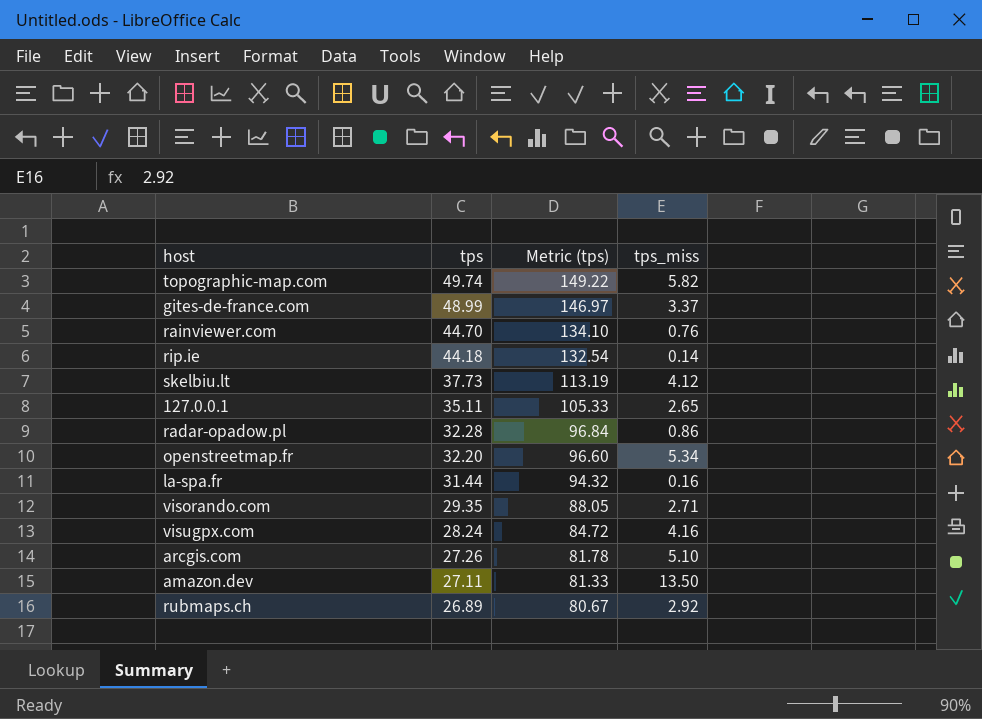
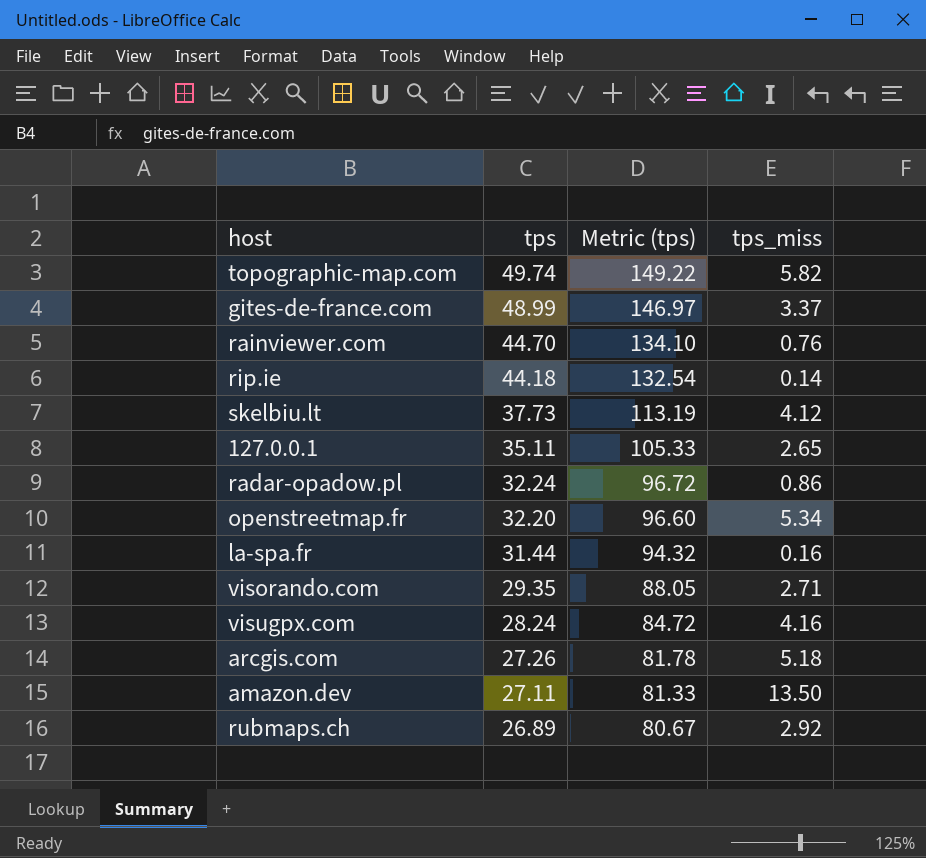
radar-opadow.pl | tps: 32.28 -> 32.24
radar-opadow.pl | Metric (tps): 96.84 -> 96.72
arcgis.com | tps_miss: 5.10 -> 5.18

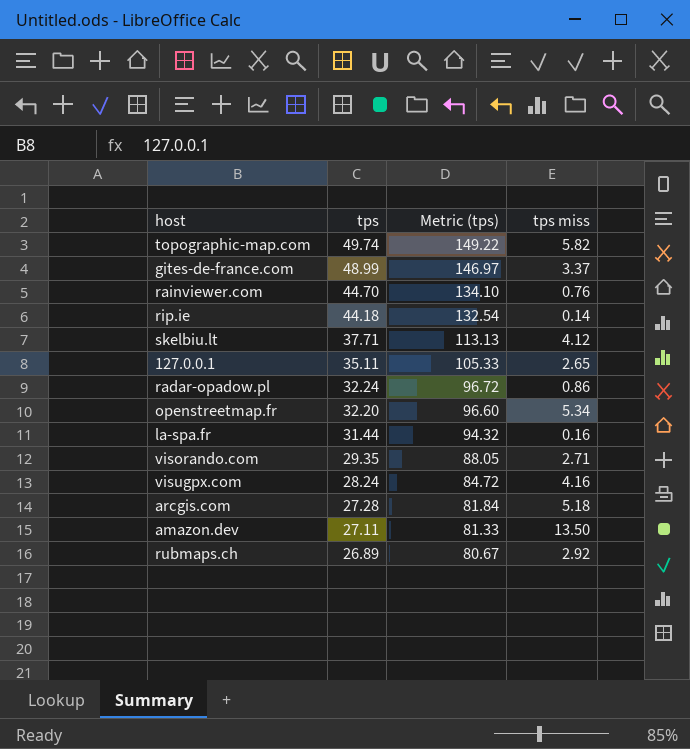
column name: tps_miss -> tps miss
skelbiu.lt | tps: 37.73 -> 37.71
skelbiu.lt | Metric (tps): 113.19 -> 113.13
arcgis.com | tps: 27.26 -> 27.28
arcgis.com | Metric (tps): 81.78 -> 81.84

